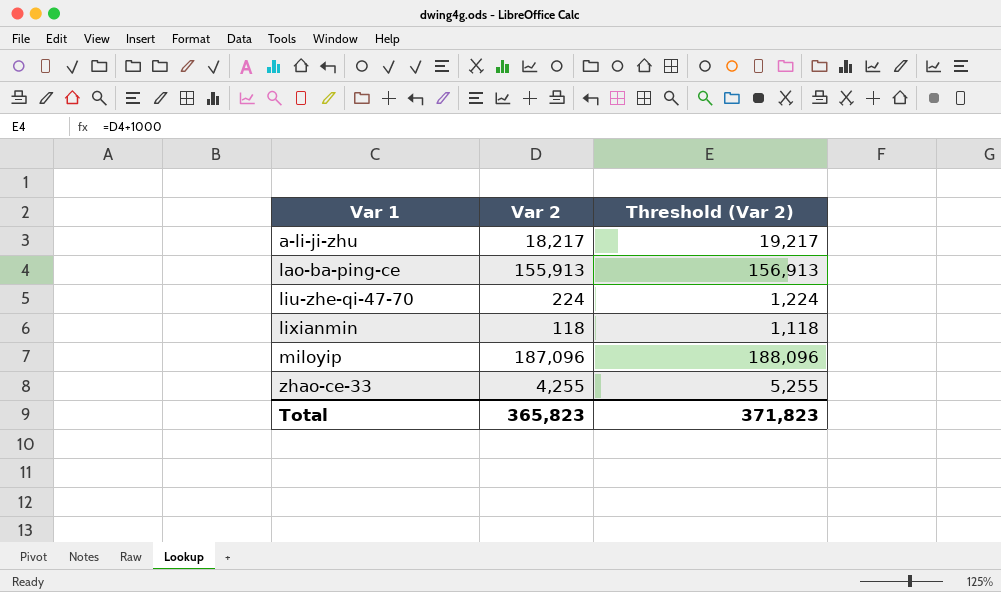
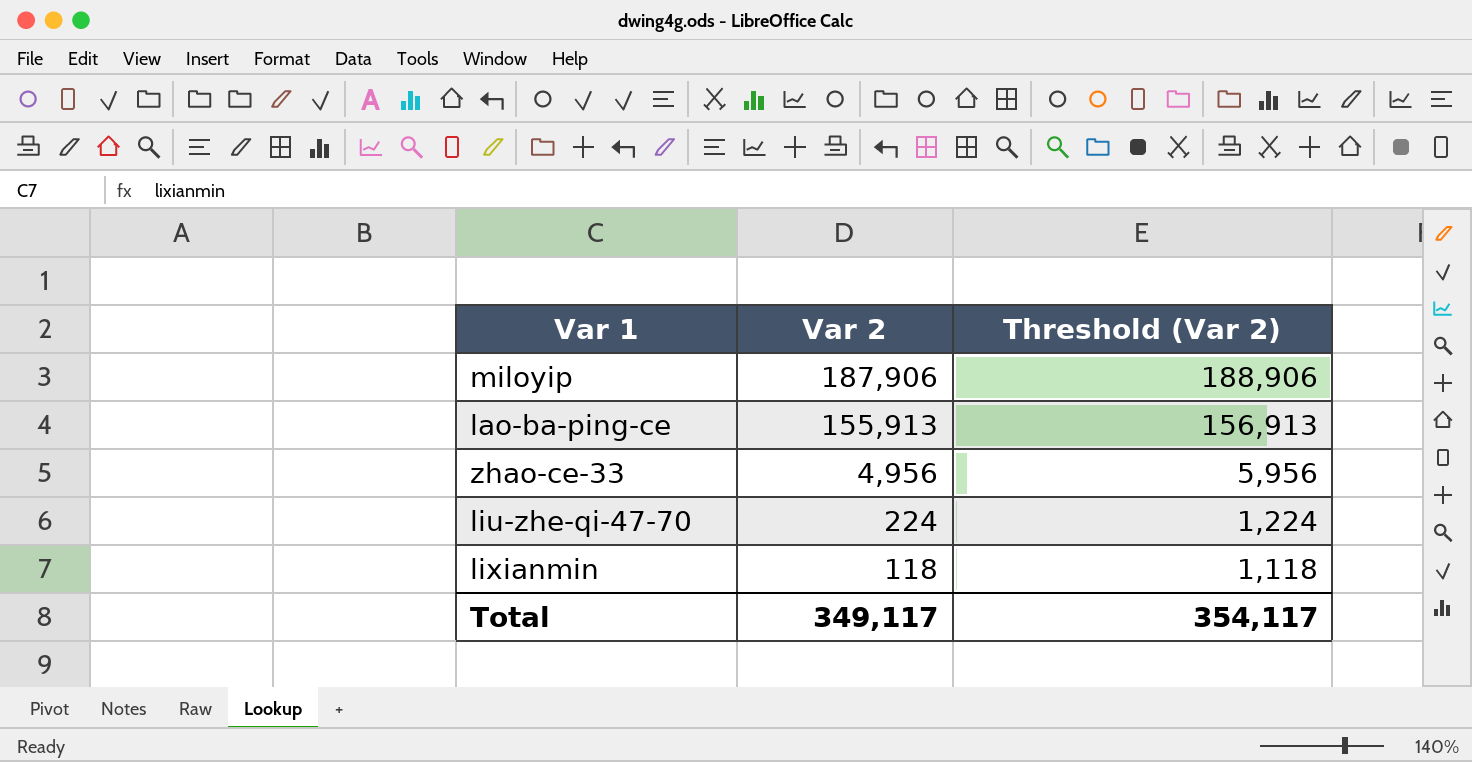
row order: Var 1 ascending -> Var 2 descending
row a-li-ji-zhu: 18,217 | 19,217 -> none
miloyip | Var 2: 187,096 -> 187,906
miloyip | Threshold (Var 2): 188,096 -> 188,906
zhao-ce-33 | Var 2: 4,255 -> 4,956
zhao-ce-33 | Threshold (Var 2): 5,255 -> 5,956
Total | Var 2: 365,823 -> 349,117
Total | Threshold (Var 2): 371,823 -> 354,117

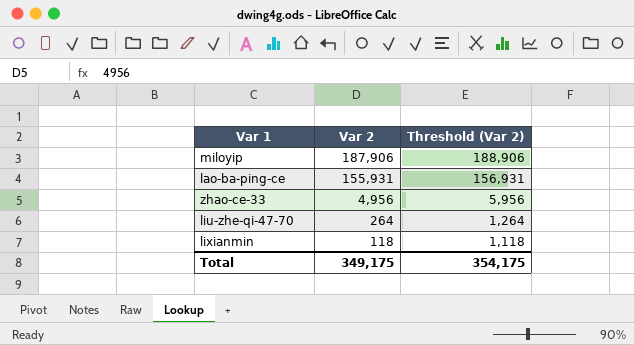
lao-ba-ping-ce | Var 2: 155,913 -> 155,931
lao-ba-ping-ce | Threshold (Var 2): 156,913 -> 156,931
liu-zhe-qi-47-70 | Var 2: 224 -> 264
liu-zhe-qi-47-70 | Threshold (Var 2): 1,224 -> 1,264
Total | Var 2: 349,117 -> 349,175
Total | Threshold (Var 2): 354,117 -> 354,175

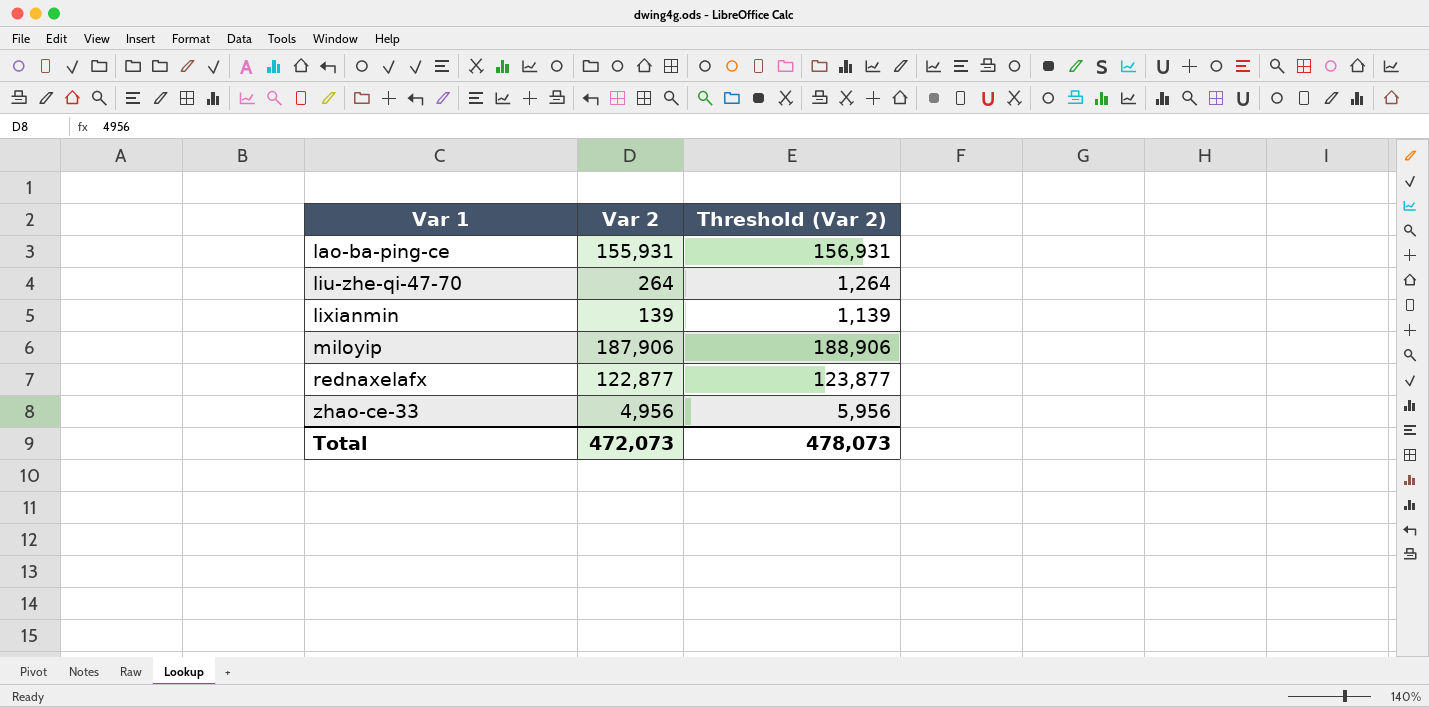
row order: Var 2 descending -> Var 1 ascending
lixianmin | Var 2: 118 -> 139
lixianmin | Threshold (Var 2): 1,118 -> 1,139
row rednaxelafx: none -> 122,877 | 123,877
Total | Var 2: 349,175 -> 472,073
Total | Threshold (Var 2): 354,175 -> 478,073

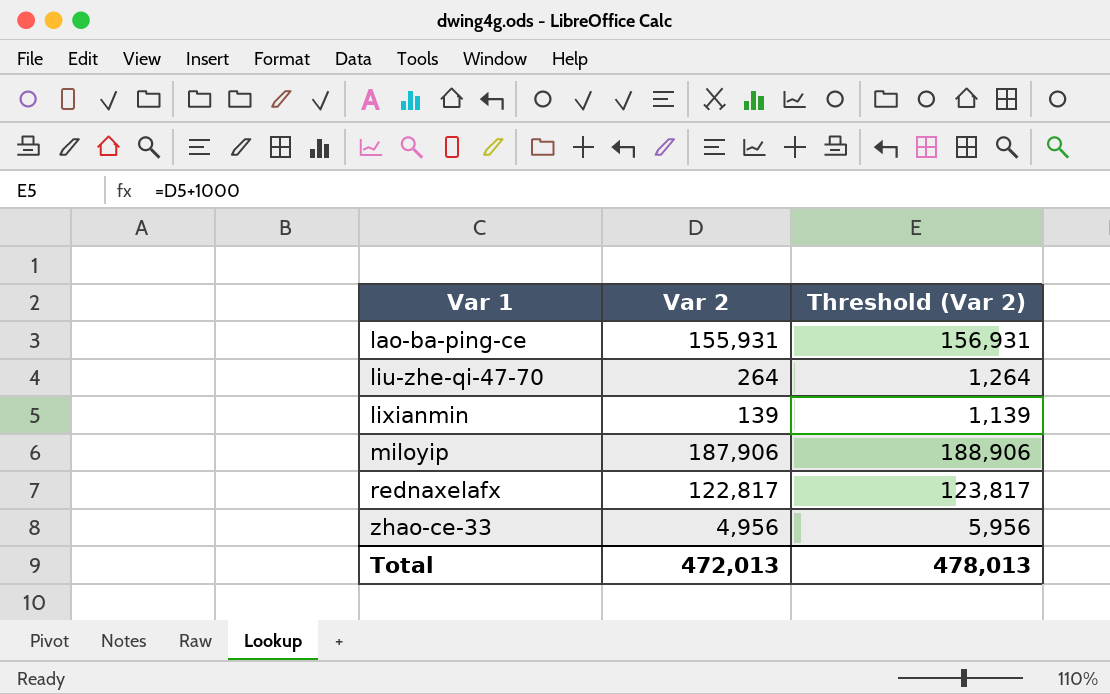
rednaxelafx | Var 2: 122,877 -> 122,817
rednaxelafx | Threshold (Var 2): 123,877 -> 123,817
Total | Var 2: 472,073 -> 472,013
Total | Threshold (Var 2): 478,073 -> 478,013

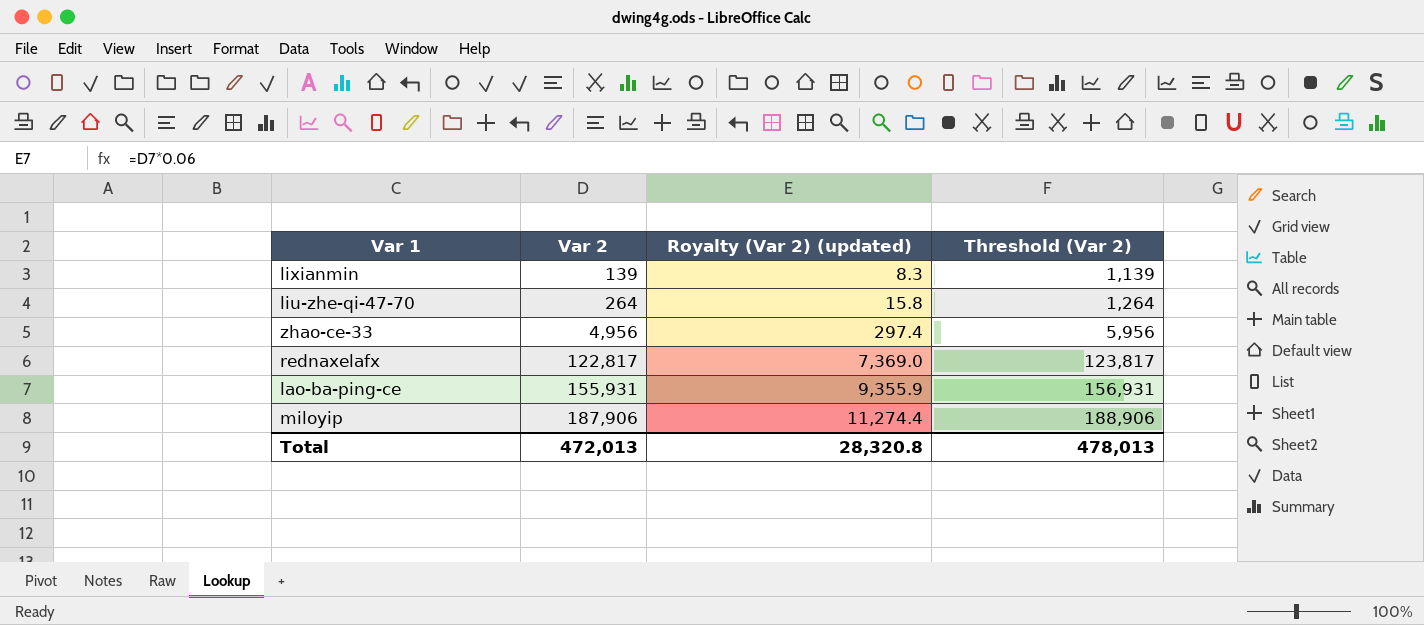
row order: Var 1 ascending -> Var 2 ascending
column Royalty (Var 2) (updated) | formula: none -> [Var 2] * 0.06

